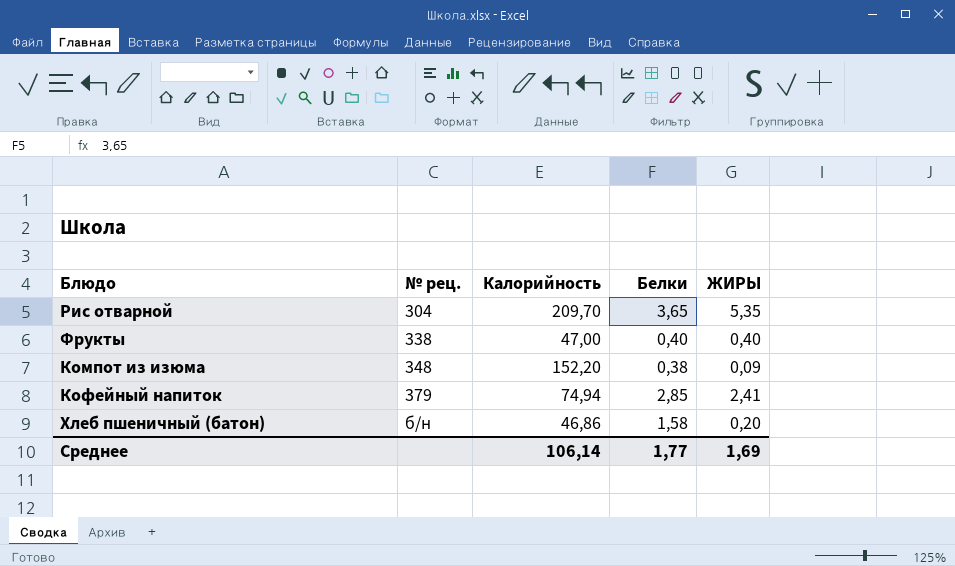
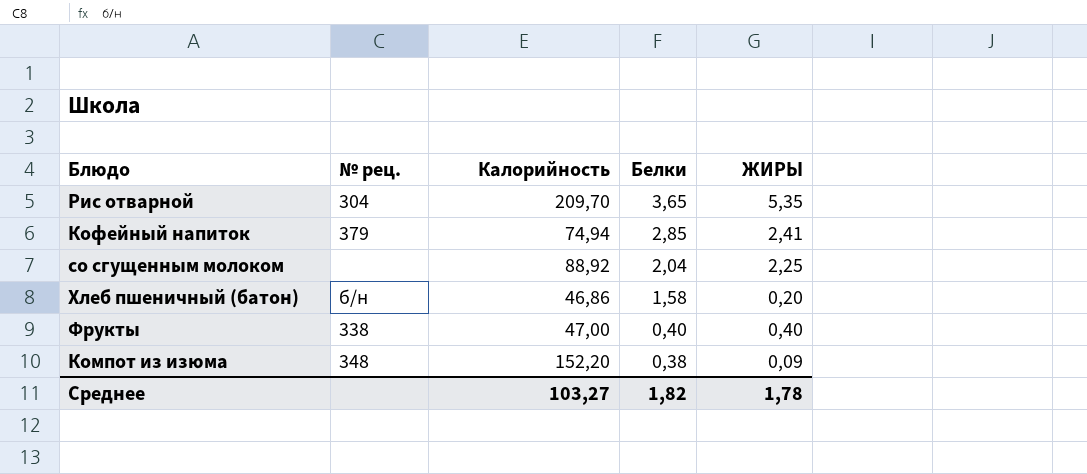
row order: № рец. ascending -> Белки descending
row со сгущенным молоком: none -> none | 88,92 | 2,04 | 2,25
Среднее | Калорийность: 106,14 -> 103,27
Среднее | Белки: 1,77 -> 1,82
Среднее | ЖИРЫ: 1,69 -> 1,78

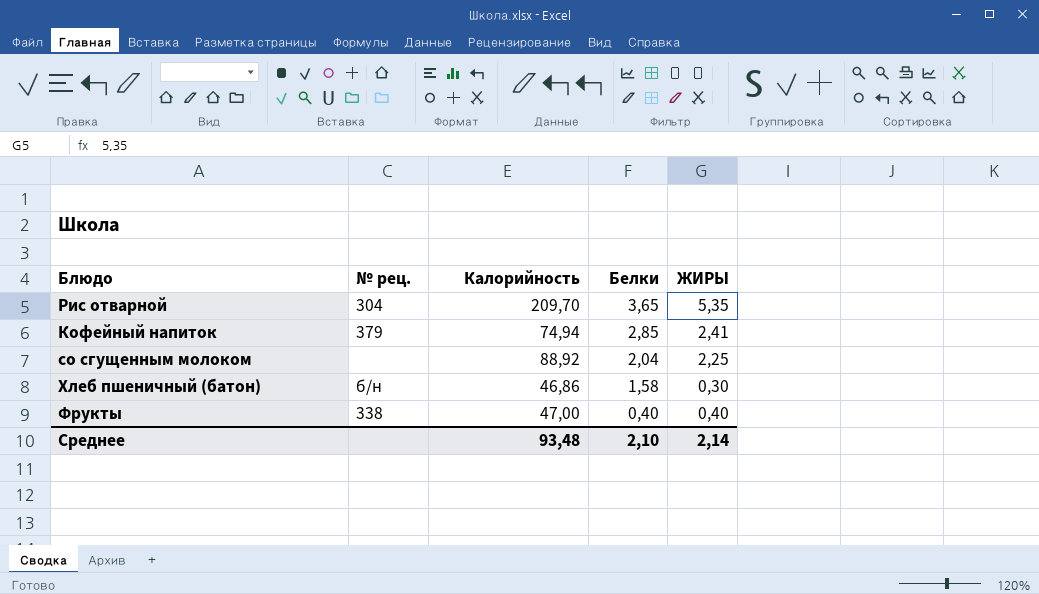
row Компот из изюма: 348 | 152,20 | 0,38 | 0,09 -> none
Хлеб пшеничный (батон) | ЖИРЫ: 0,20 -> 0,30
Среднее | Калорийность: 103,27 -> 93,48
Среднее | Белки: 1,82 -> 2,10
Среднее | ЖИРЫ: 1,78 -> 2,14

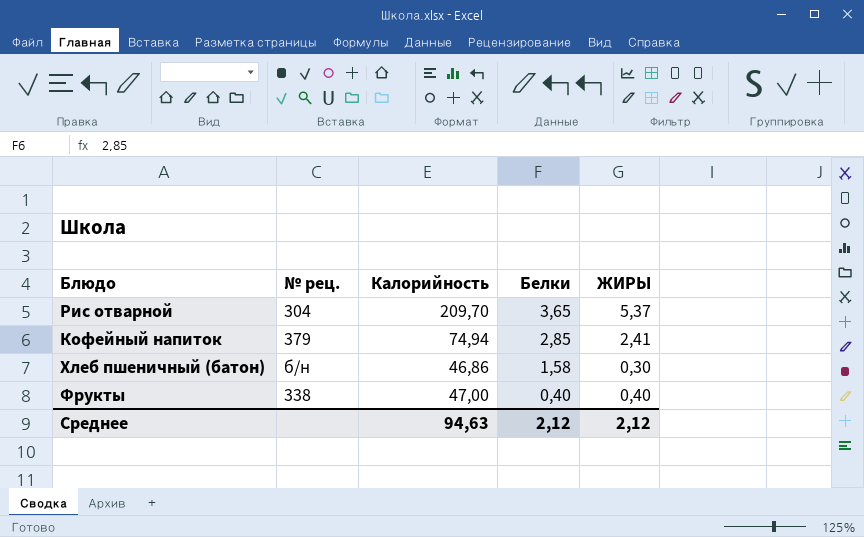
row со сгущенным молоком: none | 88,92 | 2,04 | 2,25 -> none
Рис отварной | ЖИРЫ: 5,35 -> 5,37
Среднее | Калорийность: 93,48 -> 94,63
Среднее | Белки: 2,10 -> 2,12
Среднее | ЖИРЫ: 2,14 -> 2,12

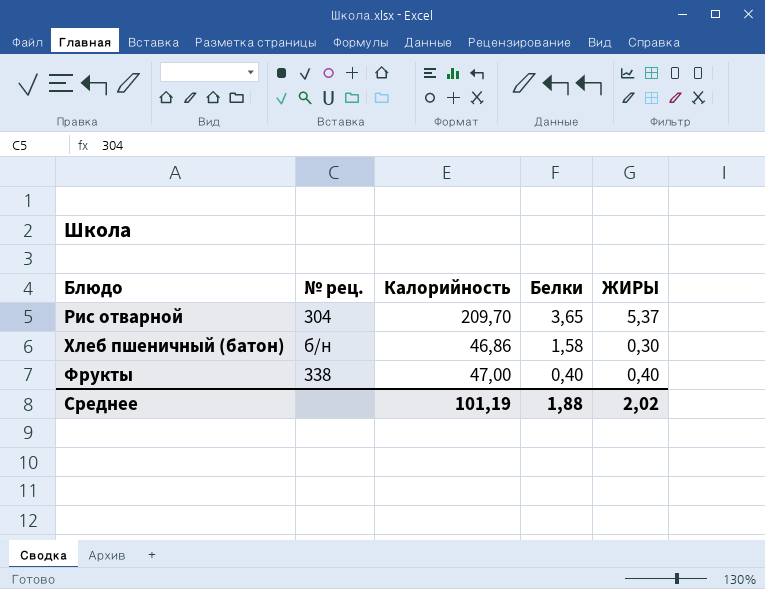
row Кофейный напиток: 379 | 74,94 | 2,85 | 2,41 -> none
Среднее | Калорийность: 94,63 -> 101,19
Среднее | Белки: 2,12 -> 1,88
Среднее | ЖИРЫ: 2,12 -> 2,02

